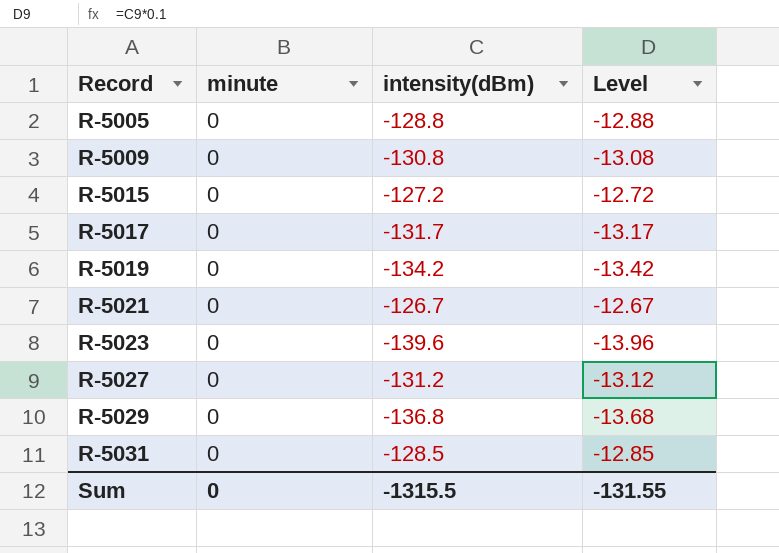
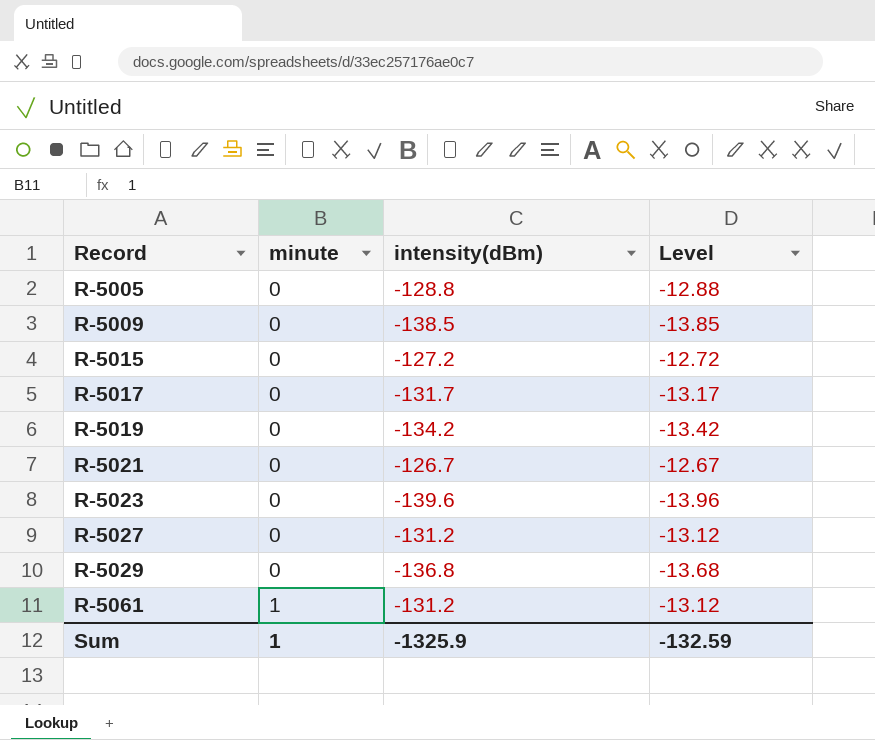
row R-5031: 0 | -128.5 | -12.85 -> none
R-5009 | intensity(dBm): -130.8 -> -138.5
R-5009 | Level: -13.08 -> -13.85
row R-5061: none -> 1 | -131.2 | -13.12
Sum | minute: 0 -> 1
Sum | intensity(dBm): -1315.5 -> -1325.9
Sum | Level: -131.55 -> -132.59

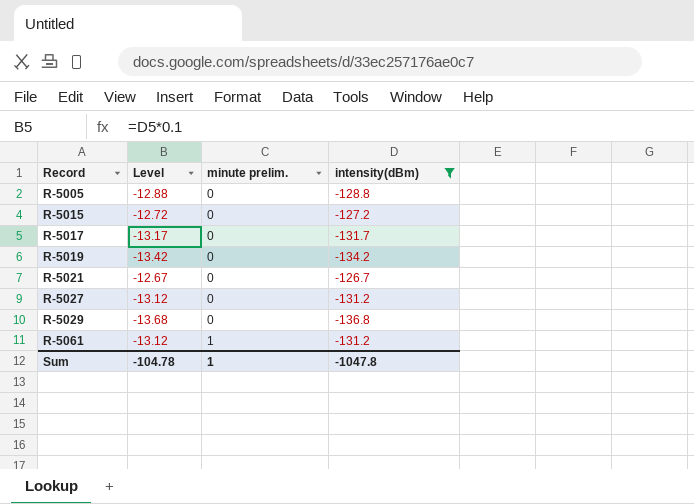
filter: none -> intensity(dBm) >= -136.8
column Level | position: 4 -> 2
column name: minute -> minute prelim.
Sum | Level: -132.59 -> -104.78
Sum | intensity(dBm): -1325.9 -> -1047.8

